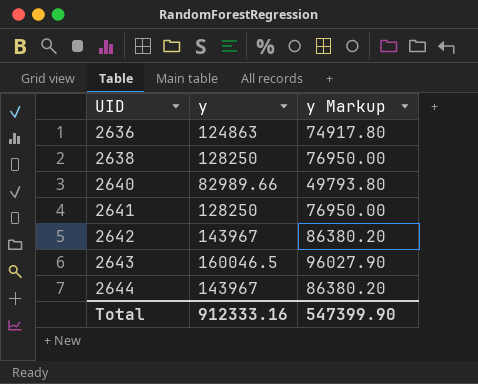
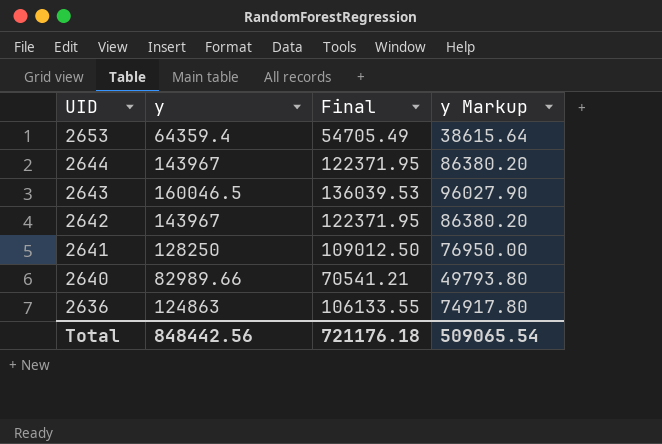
row order: UID ascending -> UID descending
column Final | formula: none -> [y] * 0.85
row 2638: 128250 | 76950.00 -> none
row 2653: none -> 64359.4 | 54705.49 | 38615.64
Total | y: 912333.16 -> 848442.56
Total | y Markup: 547399.90 -> 509065.54

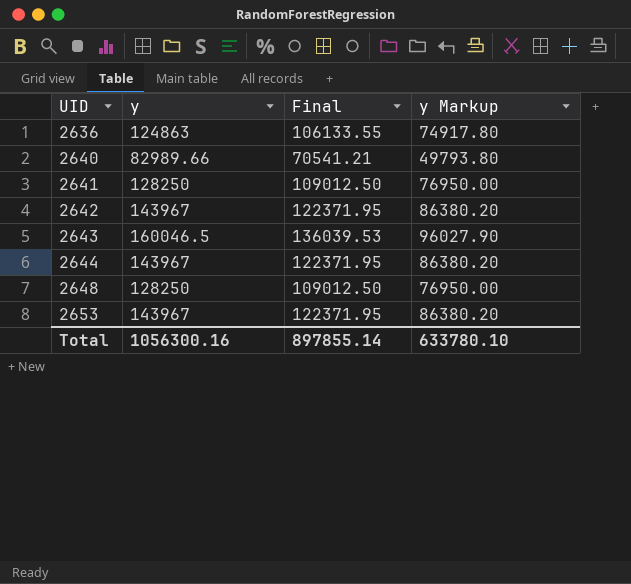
row order: UID descending -> UID ascending
row 2648: none -> 128250 | 109012.50 | 76950.00
2653 | y: 64359.4 -> 143967
2653 | Final: 54705.49 -> 122371.95
2653 | y Markup: 38615.64 -> 86380.20
Total | y: 848442.56 -> 1056300.16
Total | Final: 721176.18 -> 897855.14
Total | y Markup: 509065.54 -> 633780.10

